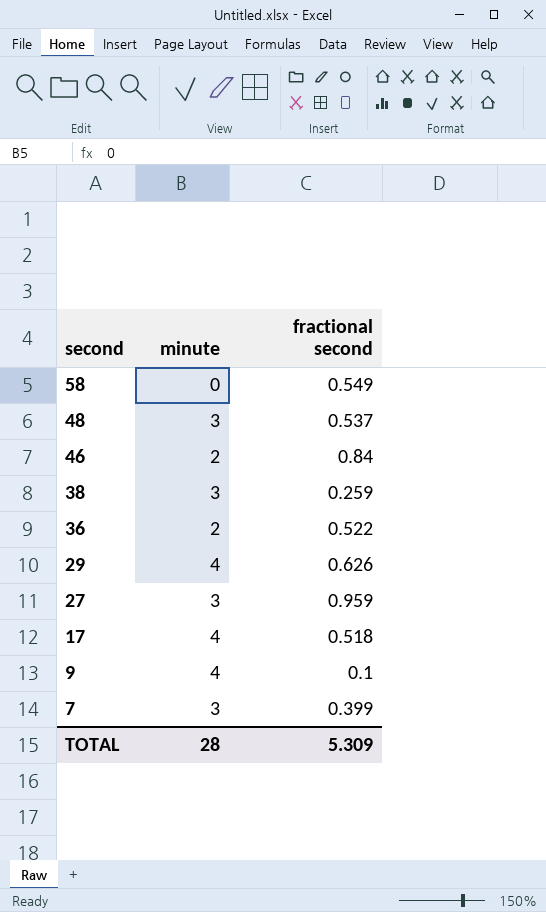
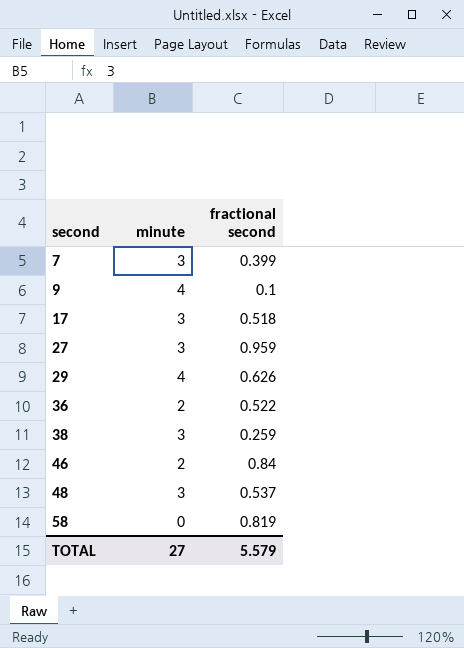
row order: second descending -> second ascending
17 | minute: 4 -> 3
58 | fractional second: 0.549 -> 0.819
TOTAL | minute: 28 -> 27
TOTAL | fractional second: 5.309 -> 5.579

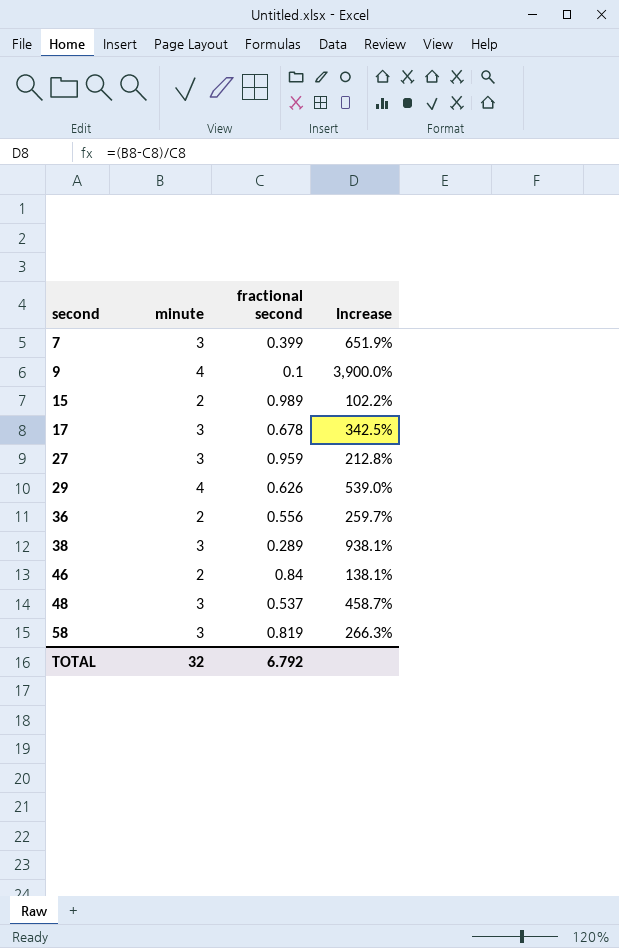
column Increase | formula: none -> ([minute] - [fractional second]) / [fractional second]
row 15: none -> 2 | 0.989 | 102.2%
17 | fractional second: 0.518 -> 0.678
36 | fractional second: 0.522 -> 0.556
38 | fractional second: 0.259 -> 0.289
58 | minute: 0 -> 3
TOTAL | minute: 27 -> 32
TOTAL | fractional second: 5.579 -> 6.792

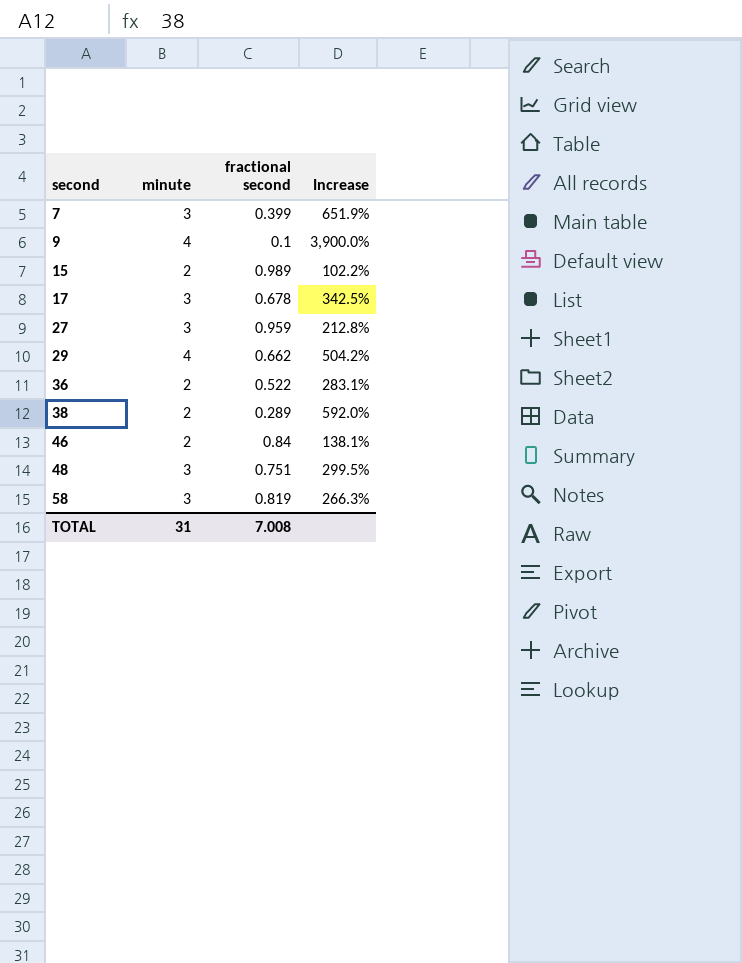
29 | fractional second: 0.626 -> 0.662
29 | Increase: 539.0% -> 504.2%
36 | fractional second: 0.556 -> 0.522
36 | Increase: 259.7% -> 283.1%
38 | minute: 3 -> 2
38 | Increase: 938.1% -> 592.0%
48 | fractional second: 0.537 -> 0.751
48 | Increase: 458.7% -> 299.5%
TOTAL | minute: 32 -> 31
TOTAL | fractional second: 6.792 -> 7.008

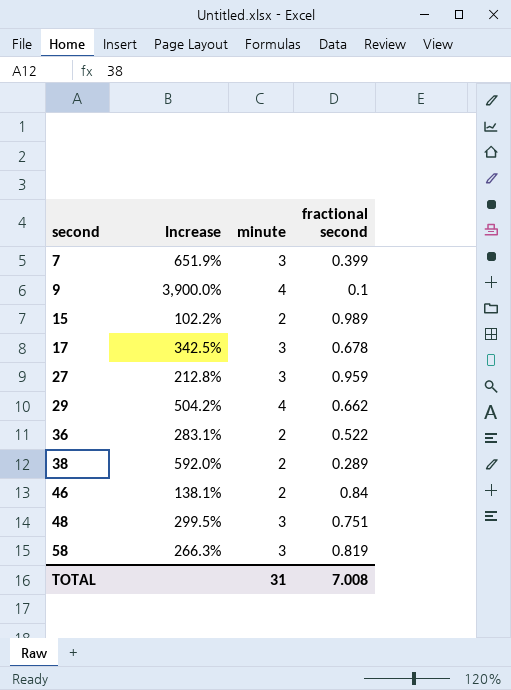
column Increase | position: 4 -> 2

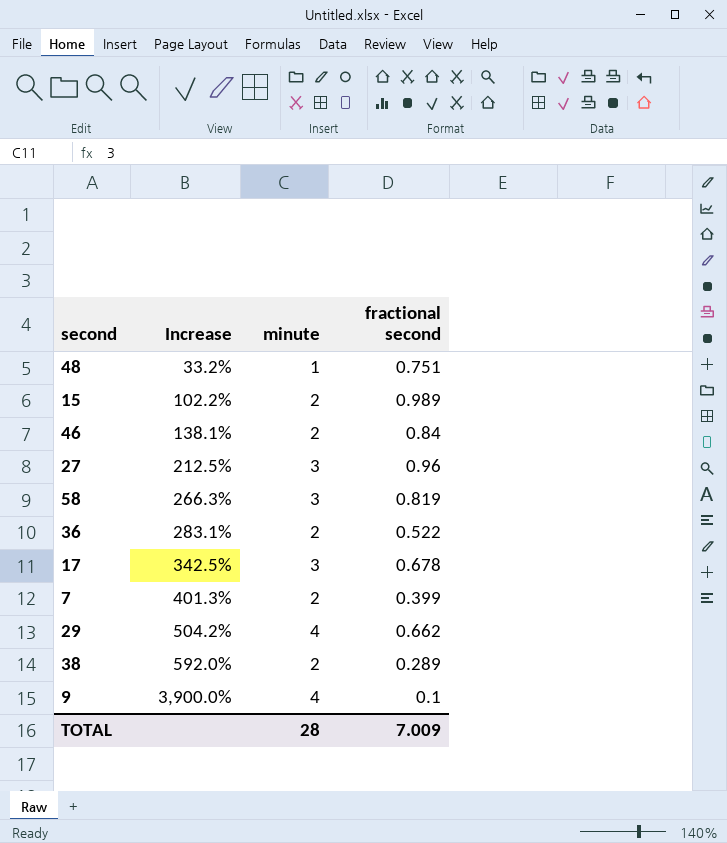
row order: second ascending -> Increase ascending
48 | Increase: 299.5% -> 33.2%
48 | minute: 3 -> 1
27 | Increase: 212.8% -> 212.5%
27 | fractional second: 0.959 -> 0.96
7 | Increase: 651.9% -> 401.3%
7 | minute: 3 -> 2
TOTAL | minute: 31 -> 28
TOTAL | fractional second: 7.008 -> 7.009

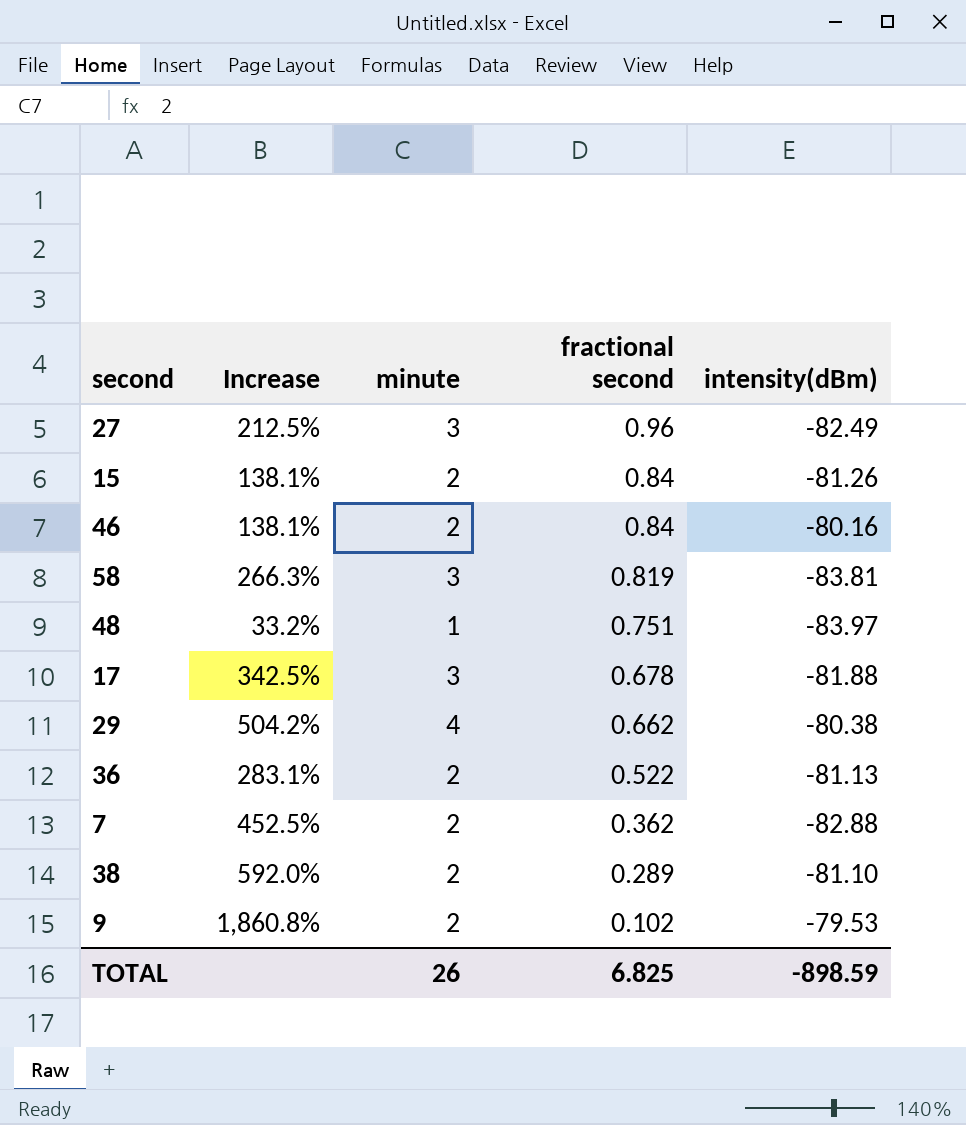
row order: Increase ascending -> fractional second descending
column intensity(dBm) | position: none -> 5
15 | Increase: 102.2% -> 138.1%
15 | fractional second: 0.989 -> 0.84
7 | Increase: 401.3% -> 452.5%
7 | fractional second: 0.399 -> 0.362
9 | Increase: 3,900.0% -> 1,860.8%
9 | minute: 4 -> 2
9 | fractional second: 0.1 -> 0.102
TOTAL | minute: 28 -> 26
TOTAL | fractional second: 7.009 -> 6.825

